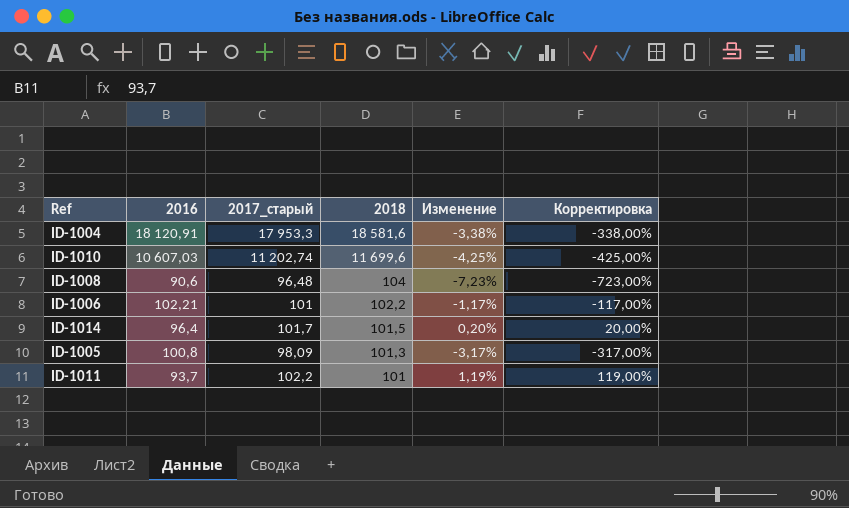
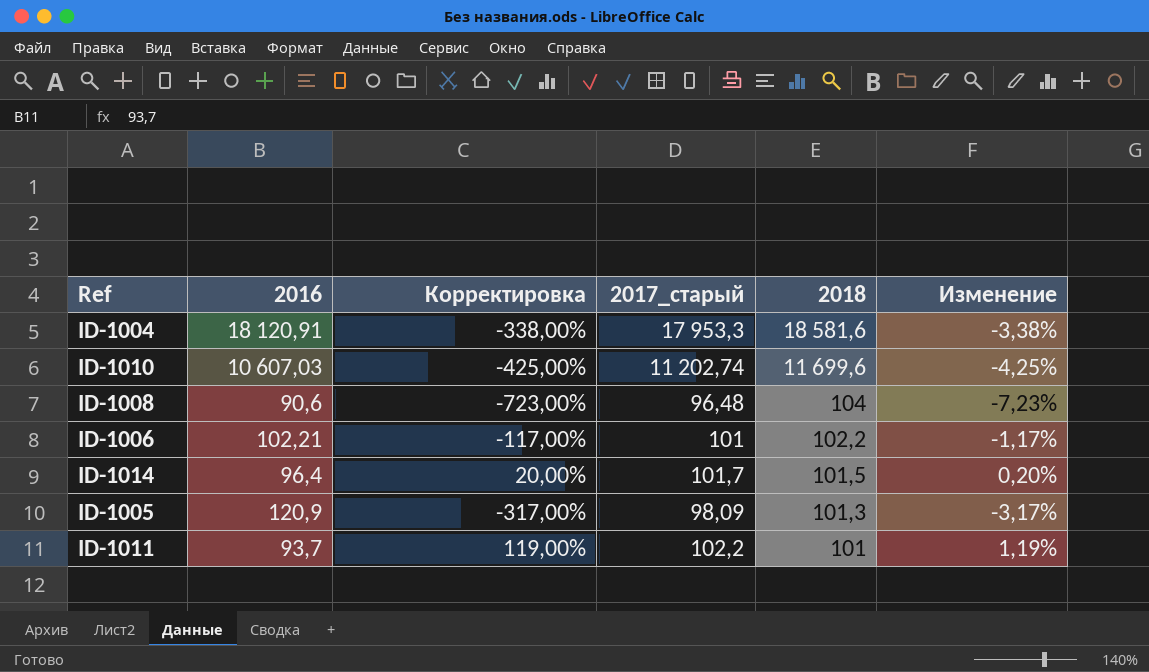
column Корректировка | position: 6 -> 3
ID-1005 | 2016: 100,8 -> 120,9

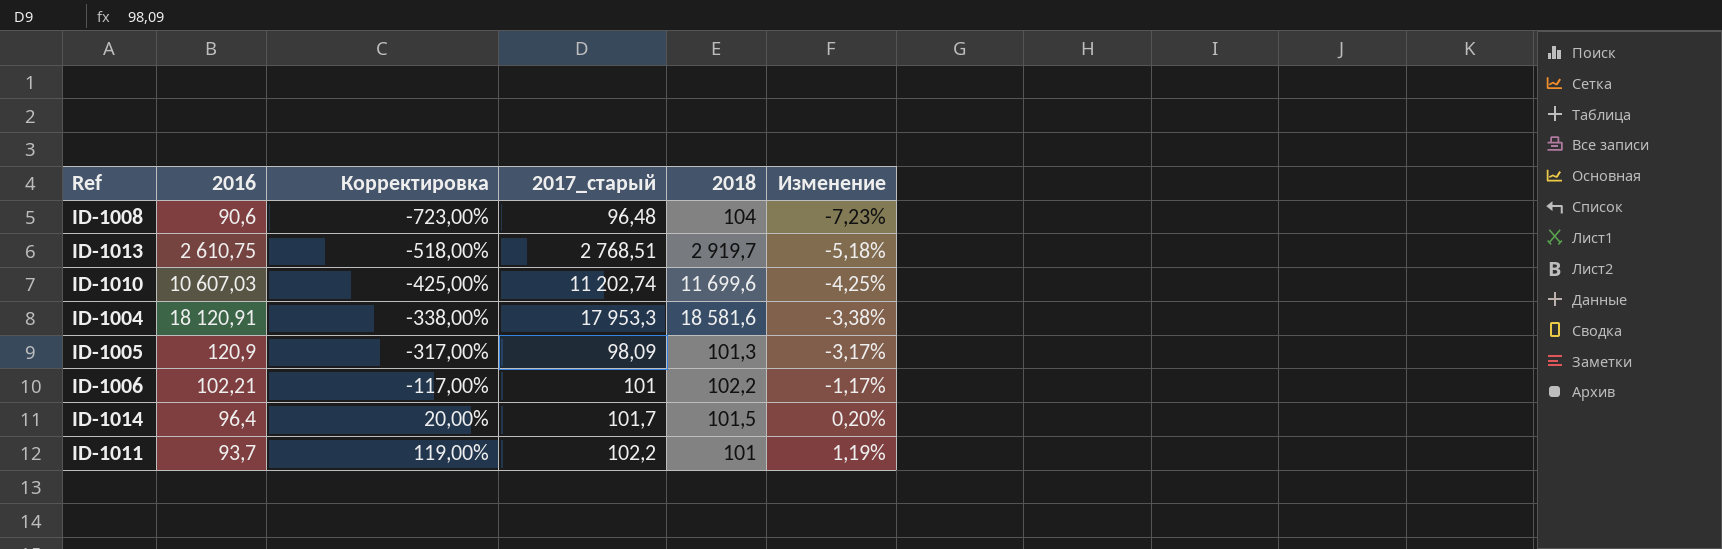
row order: 2018 descending -> Корректировка ascending
row ID-1013: none -> 2 610,75 | -518,00% | 2 768,51 | 2 919,7 | -5,18%

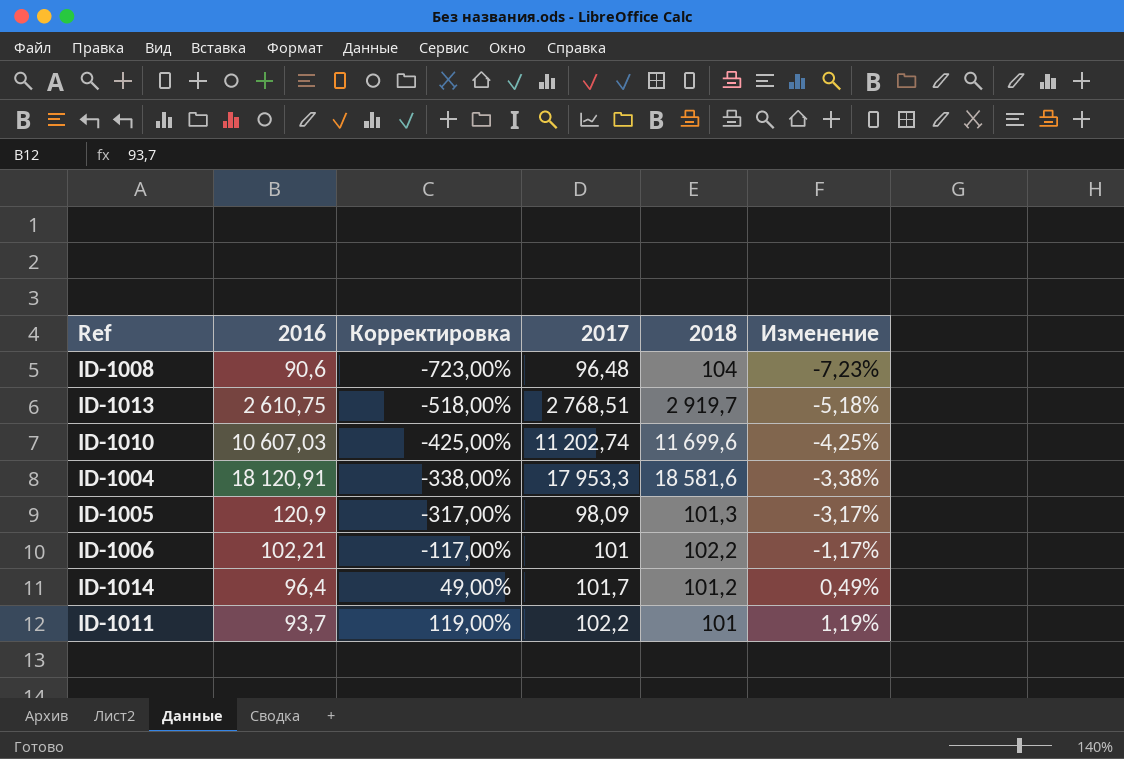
column name: 2017_старый -> 2017
ID-1014 | Корректировка: 20,00% -> 49,00%
ID-1014 | 2018: 101,5 -> 101,2
ID-1014 | Изменение: 0,20% -> 0,49%

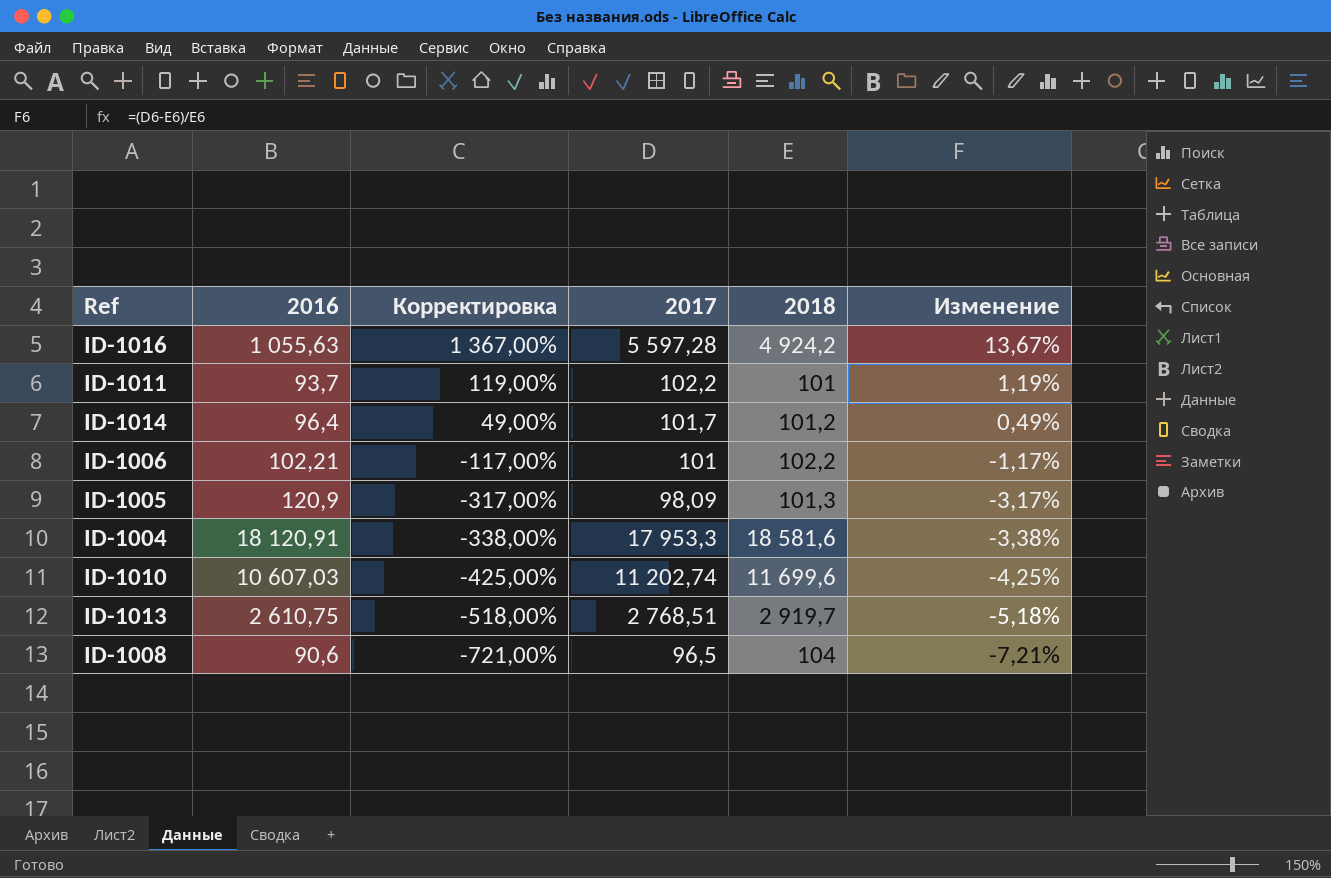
row order: Корректировка ascending -> Корректировка descending
row ID-1016: none -> 1 055,63 | 1 367,00% | 5 597,28 | 4 924,2 | 13,67%
ID-1008 | Корректировка: -723,00% -> -721,00%
ID-1008 | 2017: 96,48 -> 96,5
ID-1008 | Изменение: -7,23% -> -7,21%

